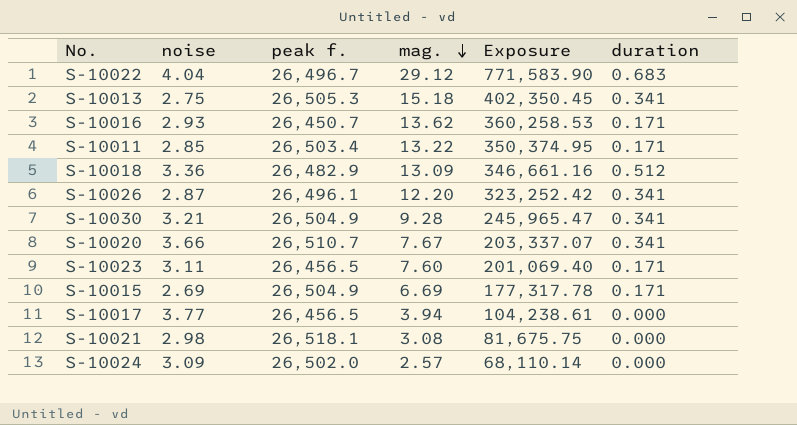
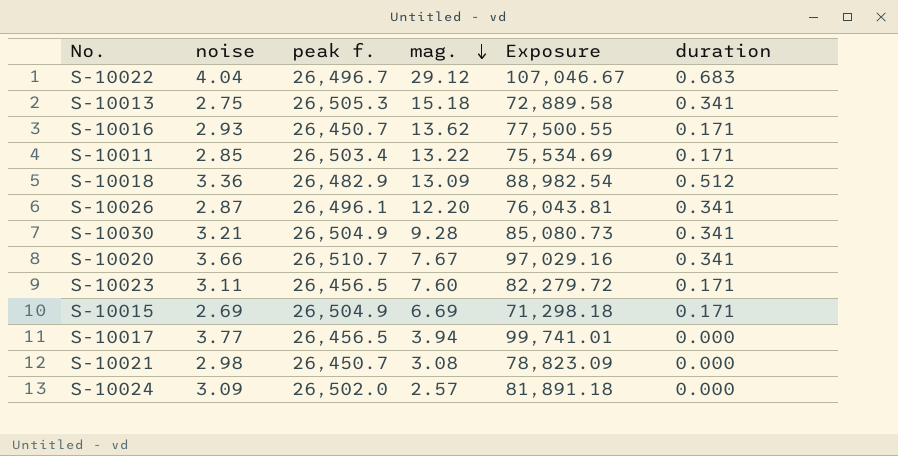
column Exposure | formula: [peak f.] * [mag.] -> [noise] * [peak f.]
S-10021 | peak f.: 26,518.1 -> 26,450.7

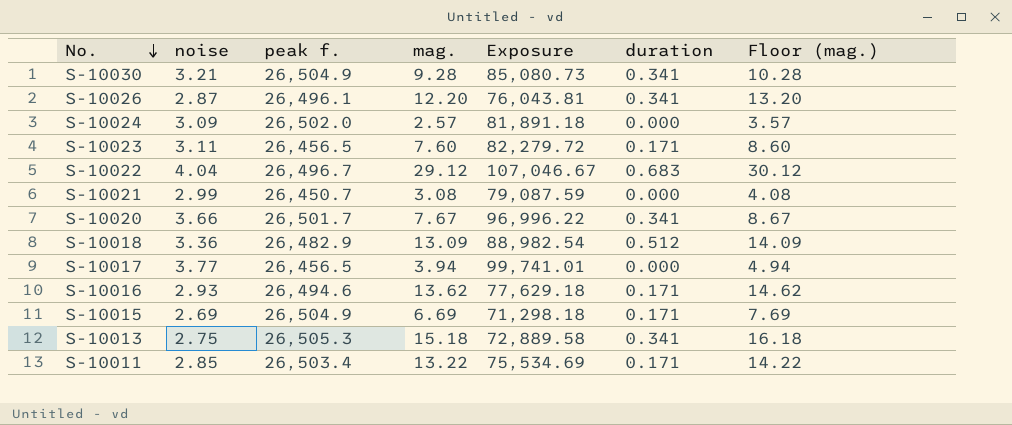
row order: mag. descending -> No. descending
column Floor (mag.) | formula: none -> [mag.] + 1
S-10021 | noise: 2.98 -> 2.99
S-10021 | Exposure: 78,823.09 -> 79,087.59
S-10020 | peak f.: 26,510.7 -> 26,501.7
S-10020 | Exposure: 97,029.16 -> 96,996.22
S-10016 | peak f.: 26,450.7 -> 26,494.6
S-10016 | Exposure: 77,500.55 -> 77,629.18

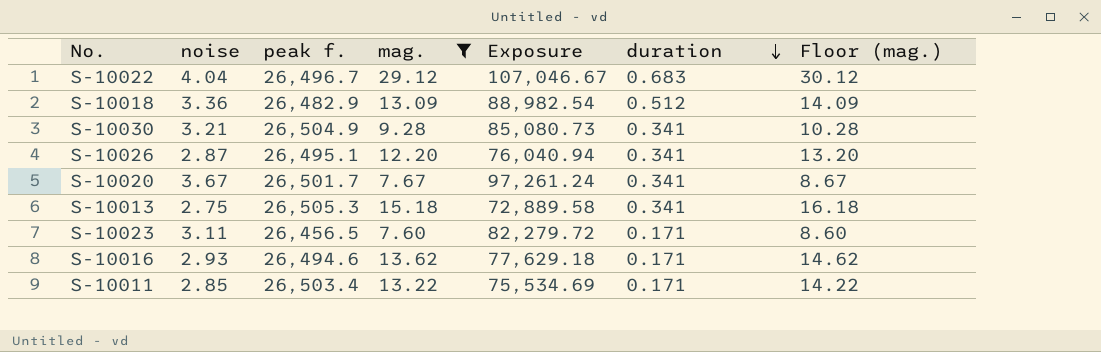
filter: none -> mag. >= 7.60
row order: No. descending -> duration descending
S-10026 | peak f.: 26,496.1 -> 26,495.1
S-10026 | Exposure: 76,043.81 -> 76,040.94
S-10020 | noise: 3.66 -> 3.67
S-10020 | Exposure: 96,996.22 -> 97,261.24

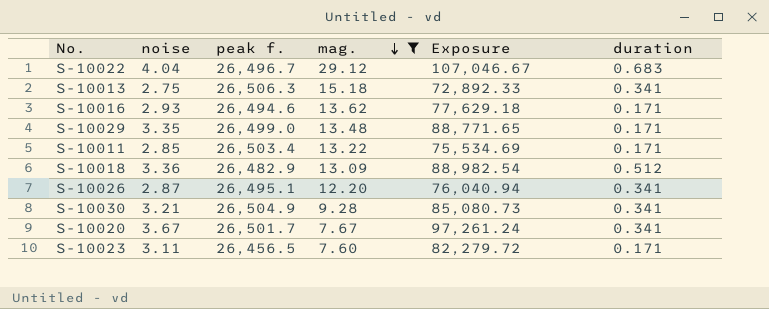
row order: duration descending -> mag. descending
column Floor (mag.) | formula: [mag.] + 1 -> none
S-10013 | peak f.: 26,505.3 -> 26,506.3
S-10013 | Exposure: 72,889.58 -> 72,892.33
row S-10029: none -> 3.35 | 26,499.0 | 13.48 | 88,771.65 | 0.171

